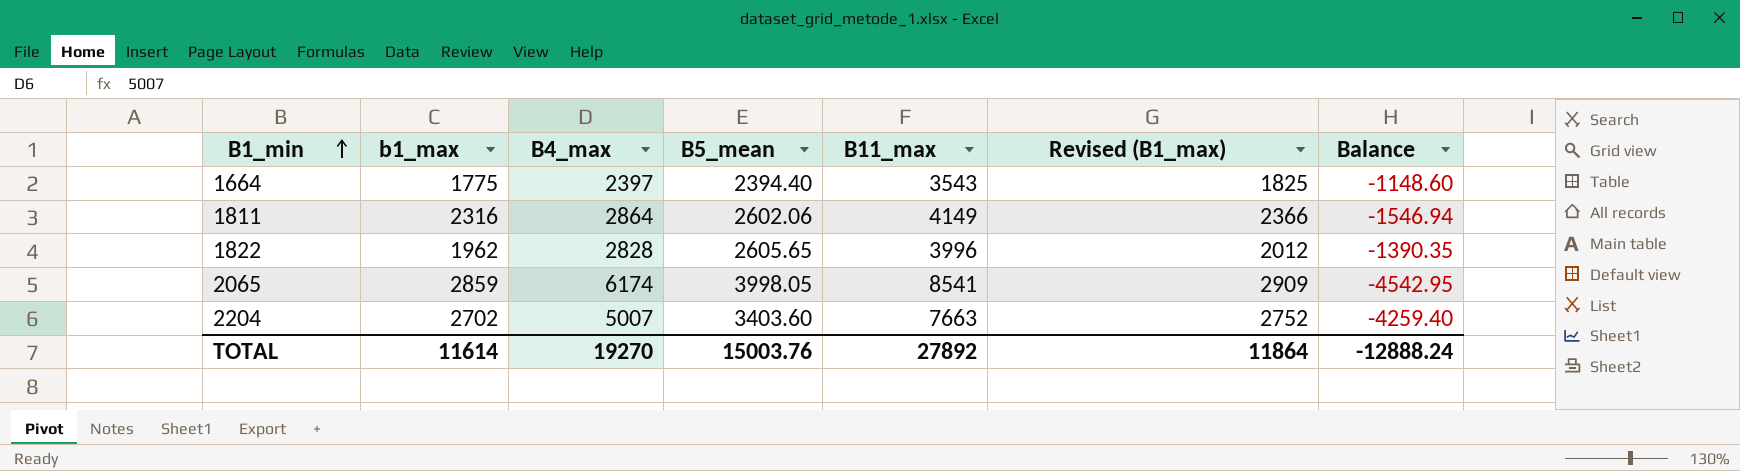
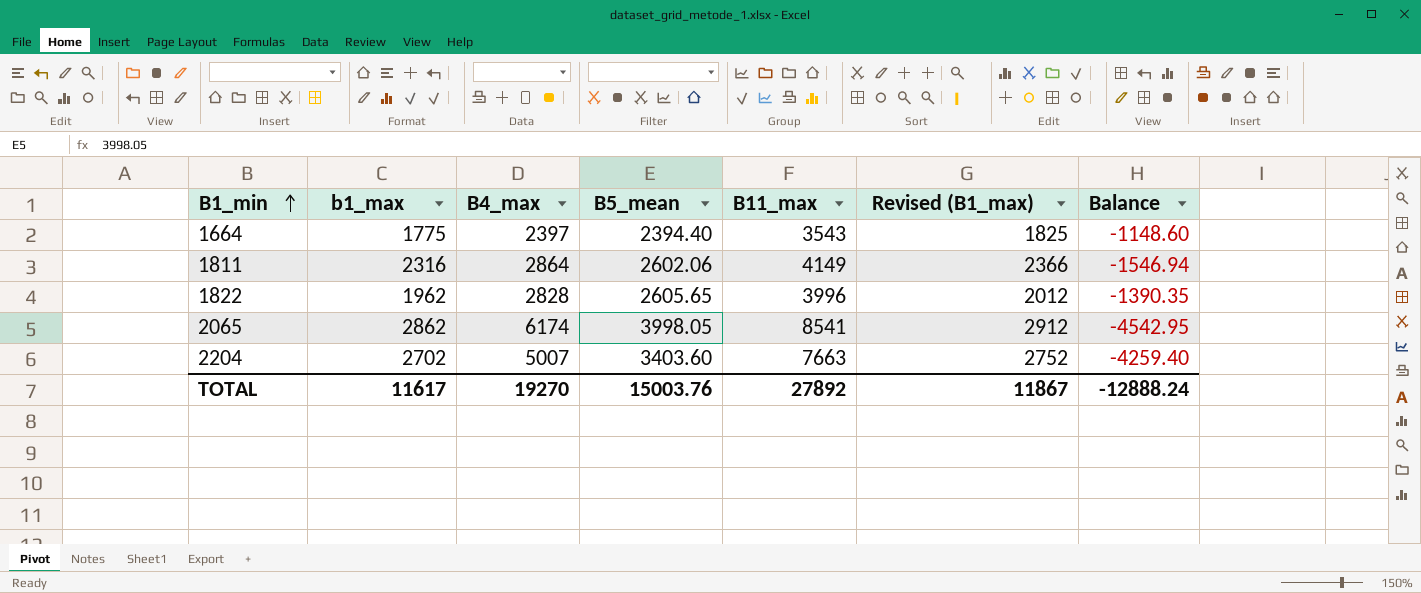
2065 | b1_max: 2859 -> 2862
2065 | Revised (B1_max): 2909 -> 2912
TOTAL | b1_max: 11614 -> 11617
TOTAL | Revised (B1_max): 11864 -> 11867

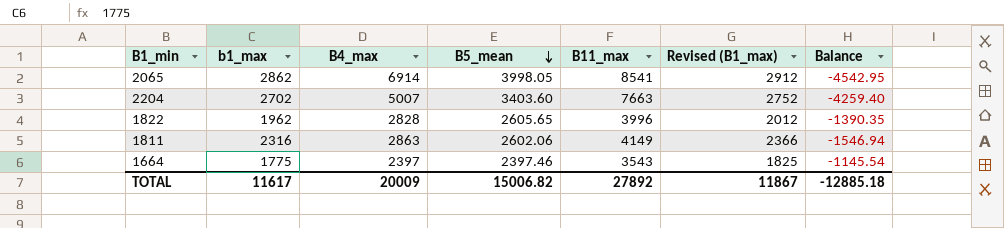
row order: B1_min ascending -> B5_mean descending
2065 | B4_max: 6174 -> 6914
1811 | B4_max: 2864 -> 2863
1664 | B5_mean: 2394.40 -> 2397.46
1664 | Balance: -1148.60 -> -1145.54
TOTAL | B4_max: 19270 -> 20009
TOTAL | B5_mean: 15003.76 -> 15006.82
TOTAL | Balance: -12888.24 -> -12885.18

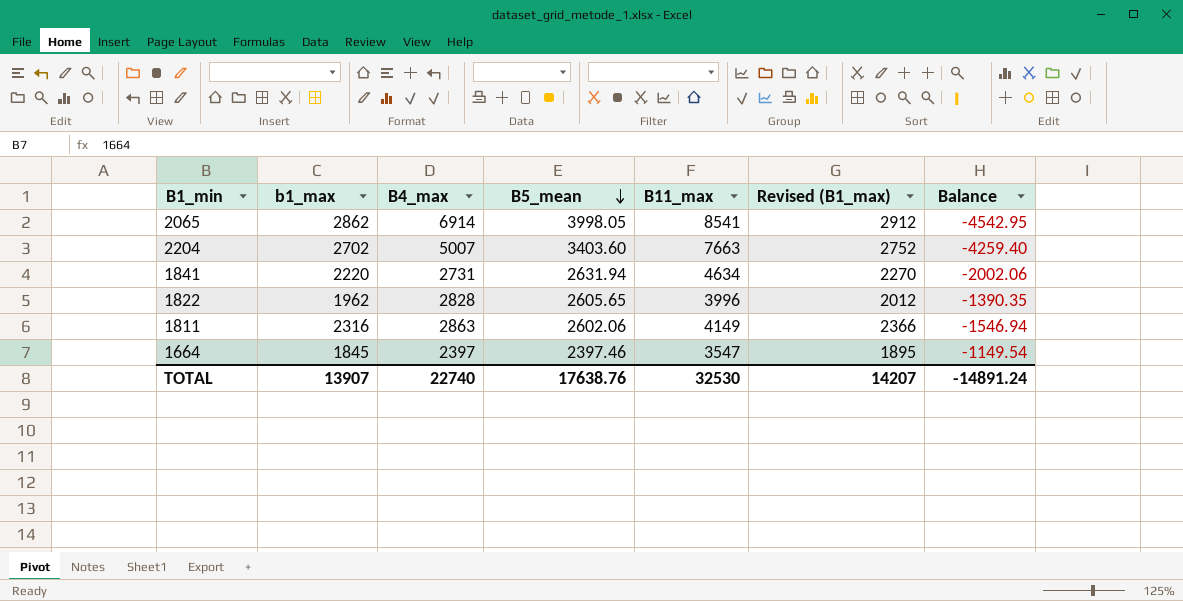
row 1841: none -> 2220 | 2731 | 2631.94 | 4634 | 2270 | -2002.06
1664 | b1_max: 1775 -> 1845
1664 | B11_max: 3543 -> 3547
1664 | Revised (B1_max): 1825 -> 1895
1664 | Balance: -1145.54 -> -1149.54
TOTAL | b1_max: 11617 -> 13907
TOTAL | B4_max: 20009 -> 22740
TOTAL | B5_mean: 15006.82 -> 17638.76
TOTAL | B11_max: 27892 -> 32530
TOTAL | Revised (B1_max): 11867 -> 14207
TOTAL | Balance: -12885.18 -> -14891.24

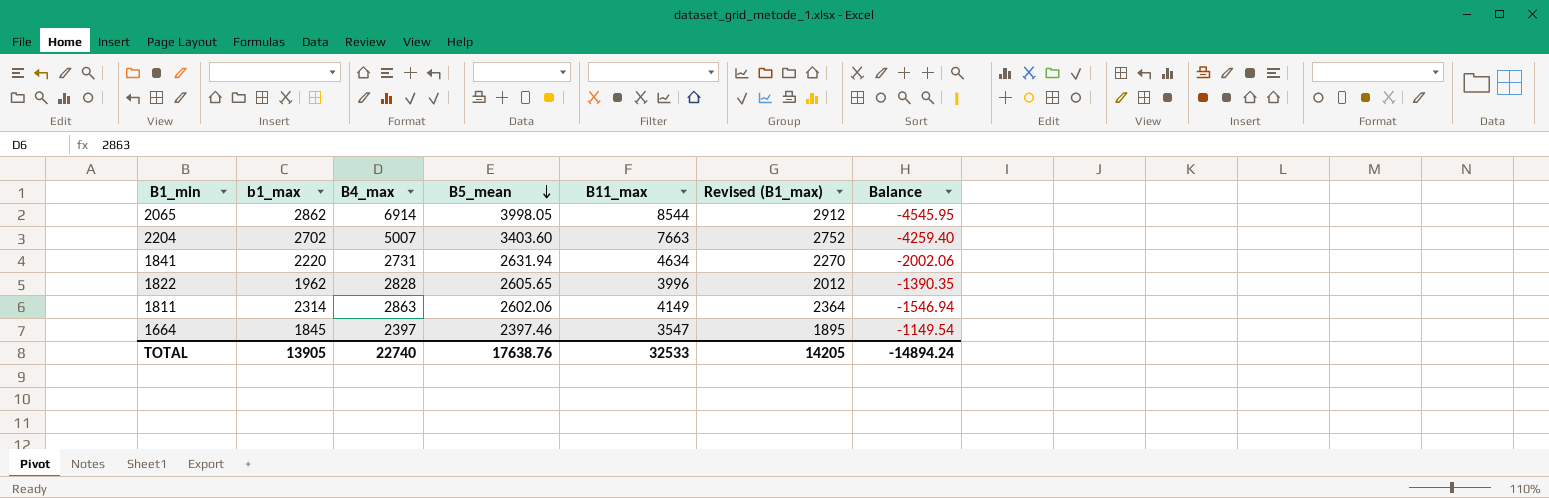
2065 | B11_max: 8541 -> 8544
2065 | Balance: -4542.95 -> -4545.95
1811 | b1_max: 2316 -> 2314
1811 | Revised (B1_max): 2366 -> 2364
TOTAL | b1_max: 13907 -> 13905
TOTAL | B11_max: 32530 -> 32533
TOTAL | Revised (B1_max): 14207 -> 14205
TOTAL | Balance: -14891.24 -> -14894.24

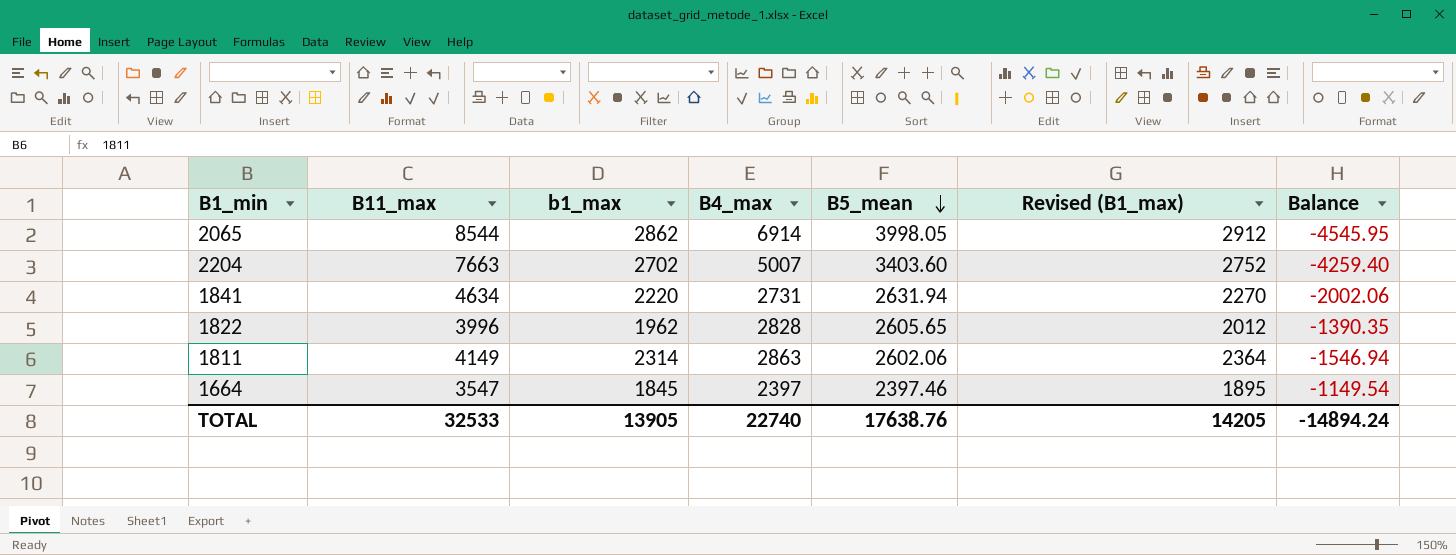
column B11_max | position: 5 -> 2

